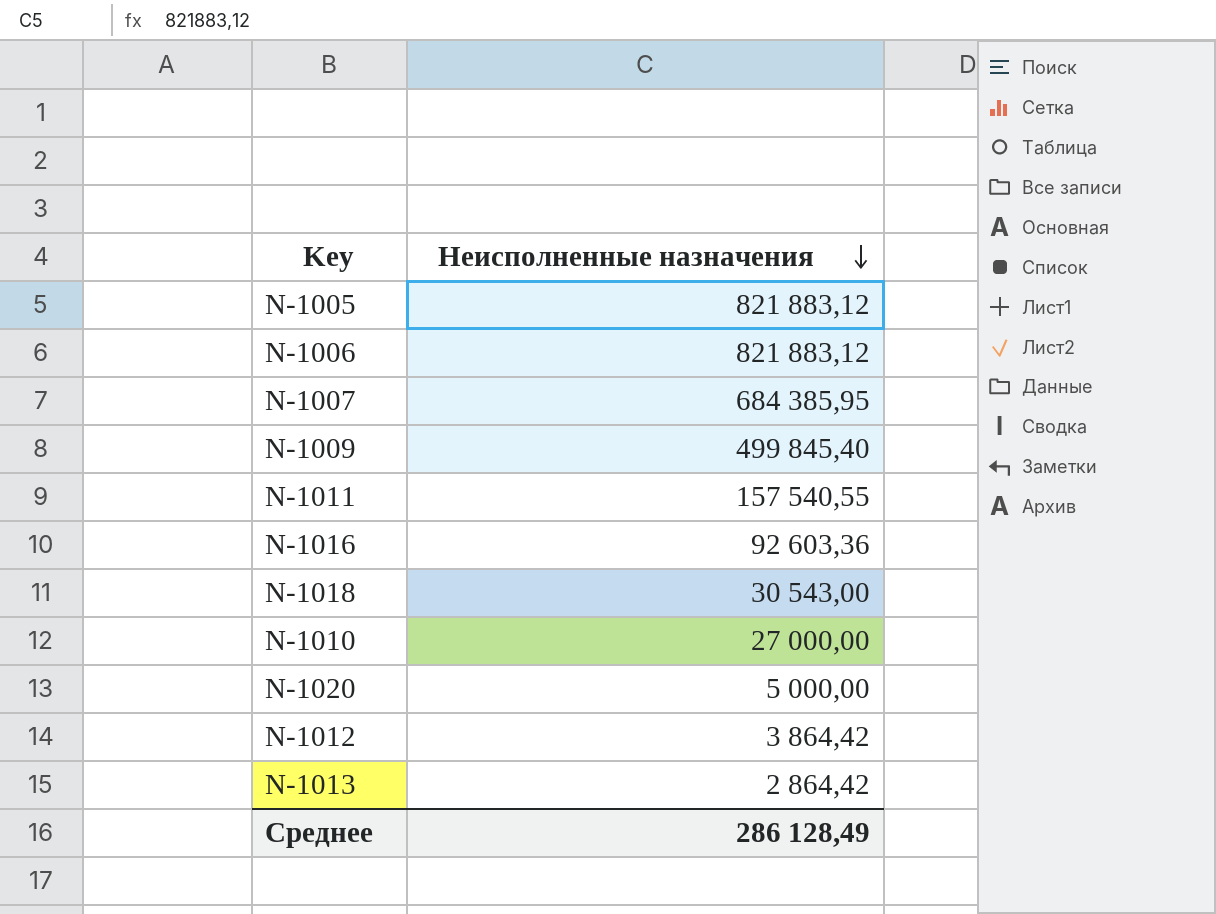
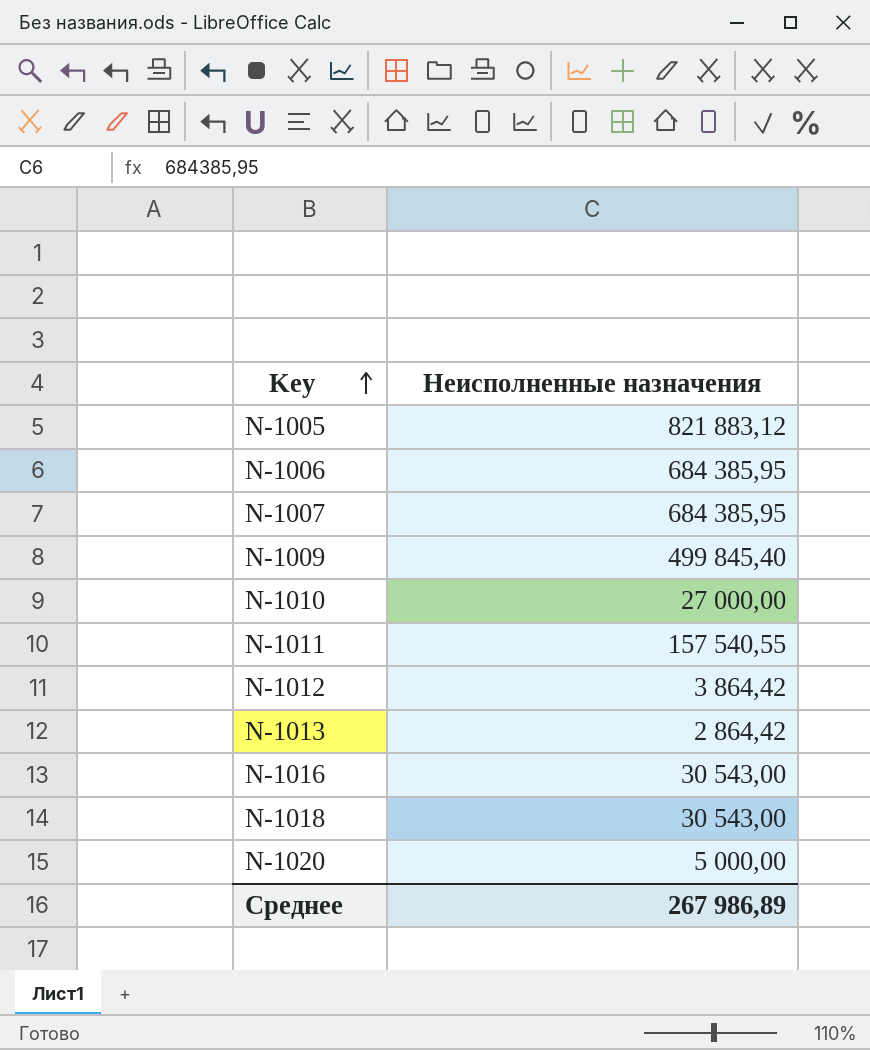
row order: Неисполненные назначения descending -> Key ascending
N-1006 | Неисполненные назначения: 821 883,12 -> 684 385,95
N-1016 | Неисполненные назначения: 92 603,36 -> 30 543,00
Среднее | Неисполненные назначения: 286 128,49 -> 267 986,89

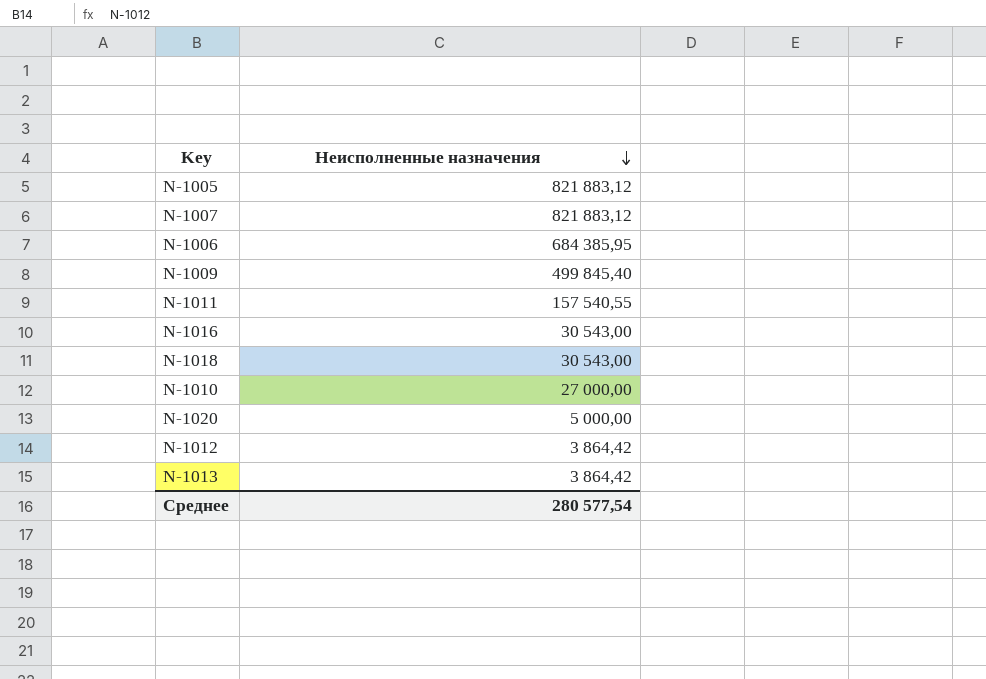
row order: Key ascending -> Неисполненные назначения descending
N-1007 | Неисполненные назначения: 684 385,95 -> 821 883,12
N-1013 | Неисполненные назначения: 2 864,42 -> 3 864,42
Среднее | Неисполненные назначения: 267 986,89 -> 280 577,54

